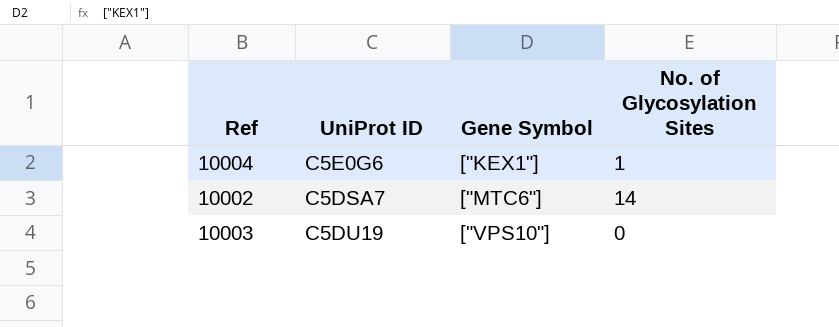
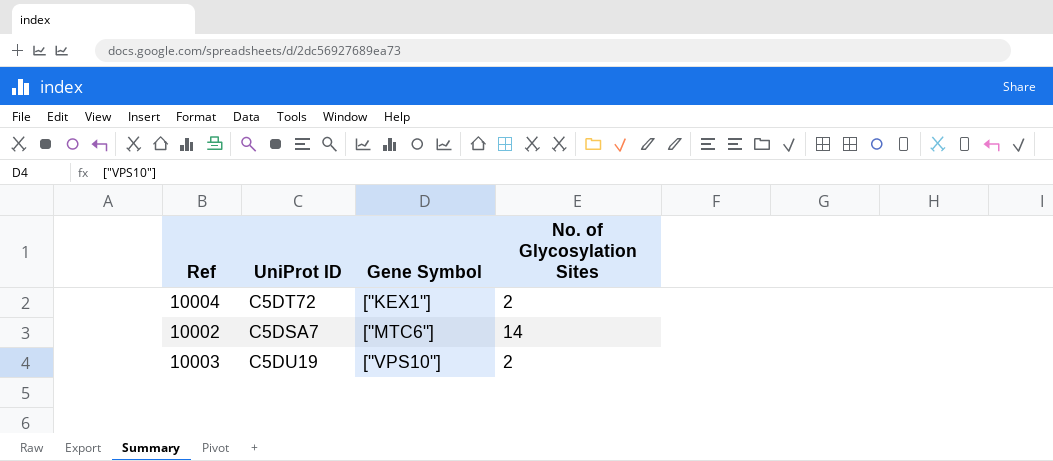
10004 | UniProt ID: C5E0G6 -> C5DT72
10004 | No. of Glycosylation Sites: 1 -> 2
10003 | No. of Glycosylation Sites: 0 -> 2

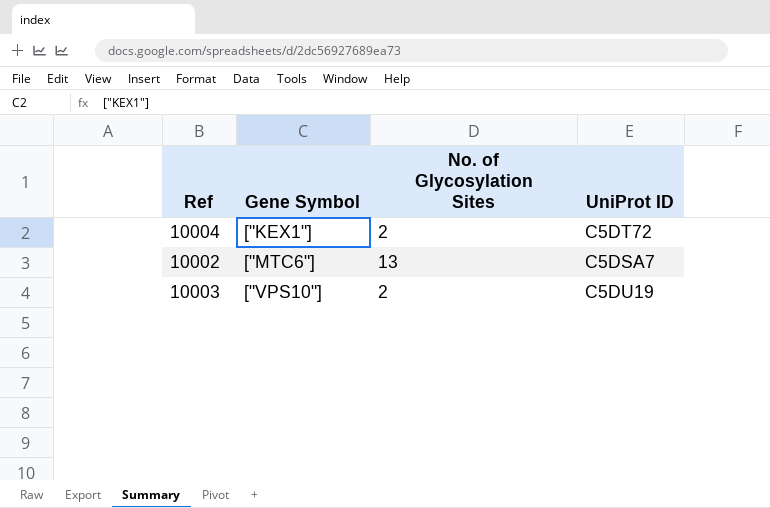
column UniProt ID | position: 2 -> 4
10002 | No. of Glycosylation Sites: 14 -> 13

